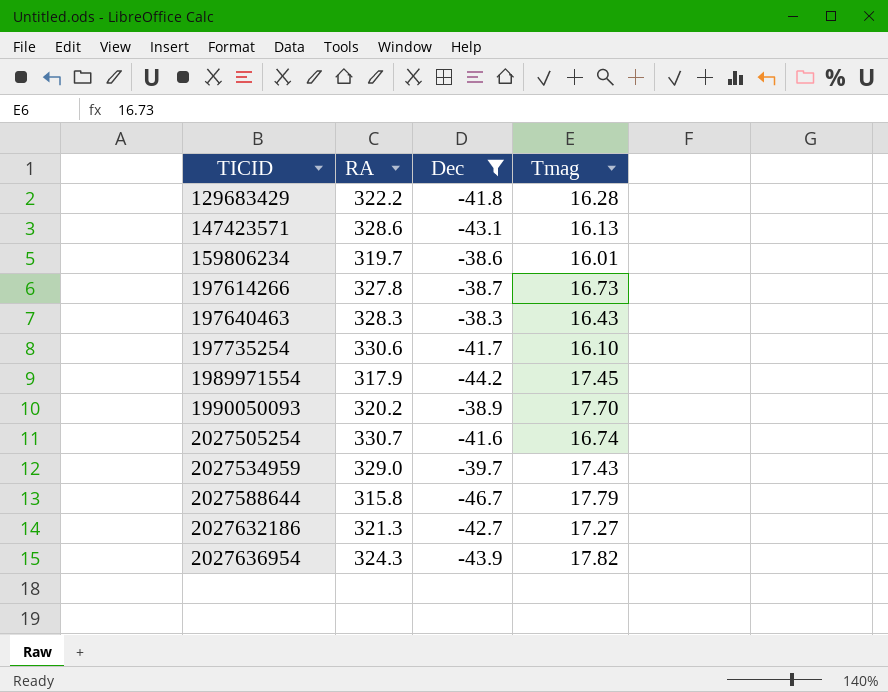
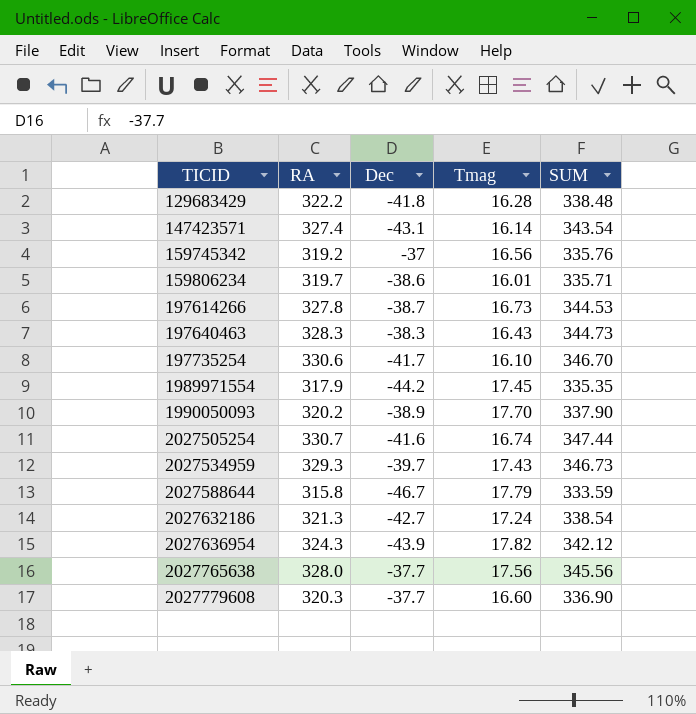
filter: Dec <= -38.3 -> none
column SUM | formula: none -> [RA] + [Tmag]
147423571 | RA: 328.6 -> 327.4
147423571 | Tmag: 16.13 -> 16.14
2027534959 | RA: 329.0 -> 329.3
2027632186 | Tmag: 17.27 -> 17.24

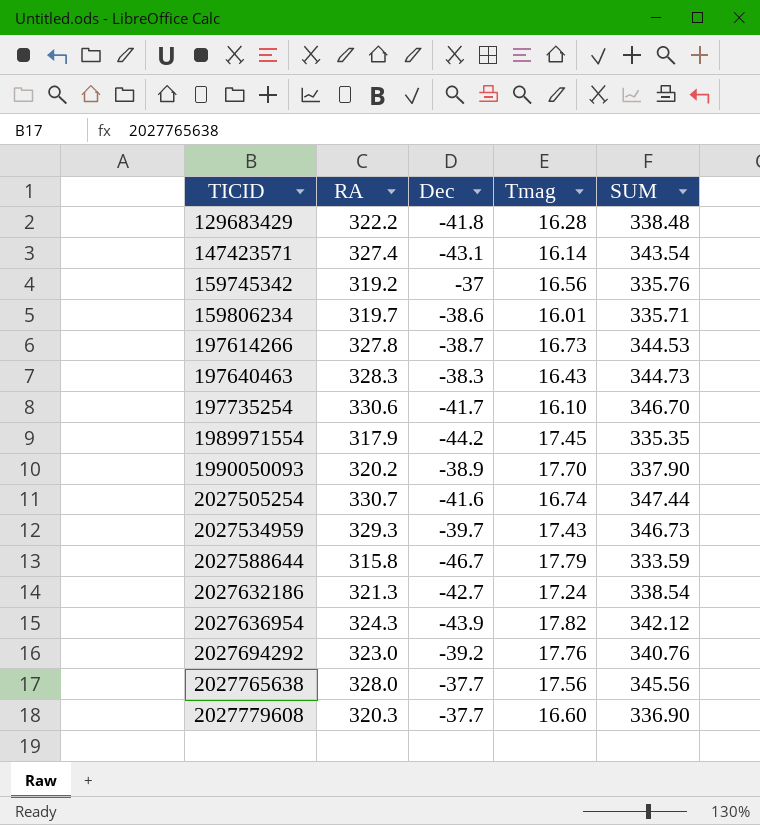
row 2027694292: none -> 323.0 | -39.2 | 17.76 | 340.76

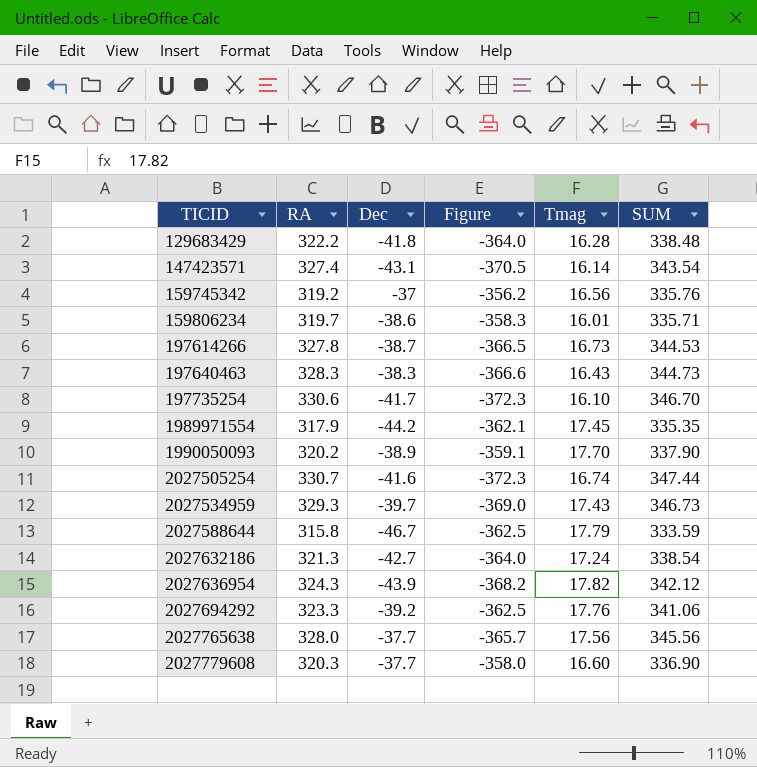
column Figure | formula: none -> [Dec] - [RA]
2027694292 | RA: 323.0 -> 323.3
2027694292 | SUM: 340.76 -> 341.06

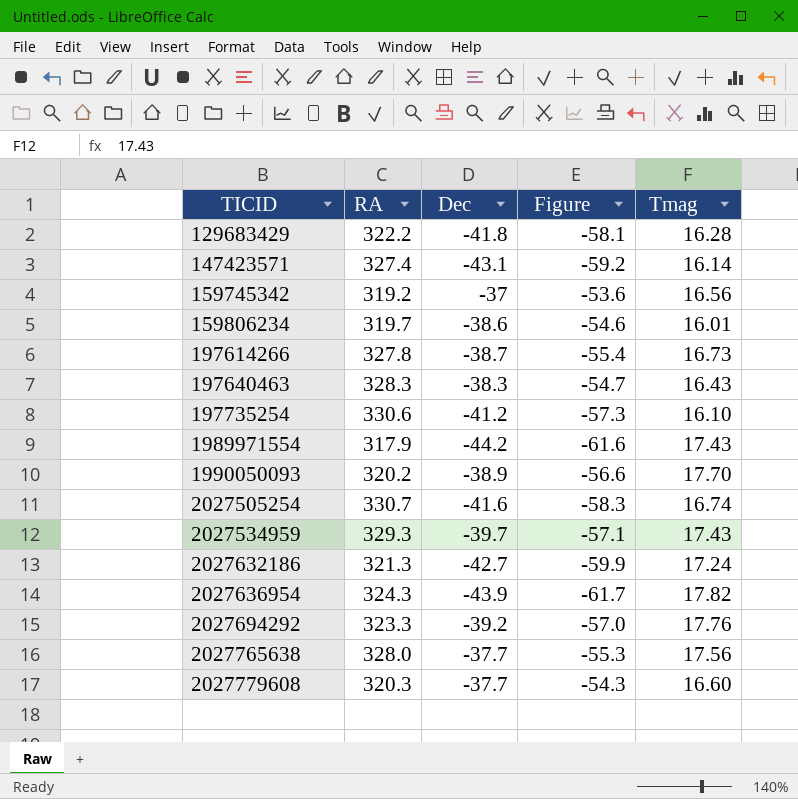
column SUM | formula: [RA] + [Tmag] -> none
column Figure | formula: [Dec] - [RA] -> [Dec] - [Tmag]
row 2027588644: 315.8 | -46.7 | -362.5 | 17.79 | 333.59 -> none
197735254 | Dec: -41.7 -> -41.2
1989971554 | Tmag: 17.45 -> 17.43

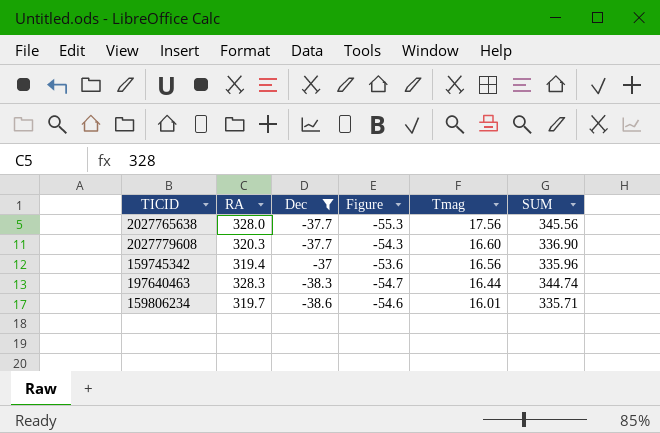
filter: none -> Dec >= -38.6
row order: TICID ascending -> Tmag descending
column SUM | formula: none -> [RA] + [Tmag]
159745342 | RA: 319.2 -> 319.4
197640463 | Tmag: 16.43 -> 16.44

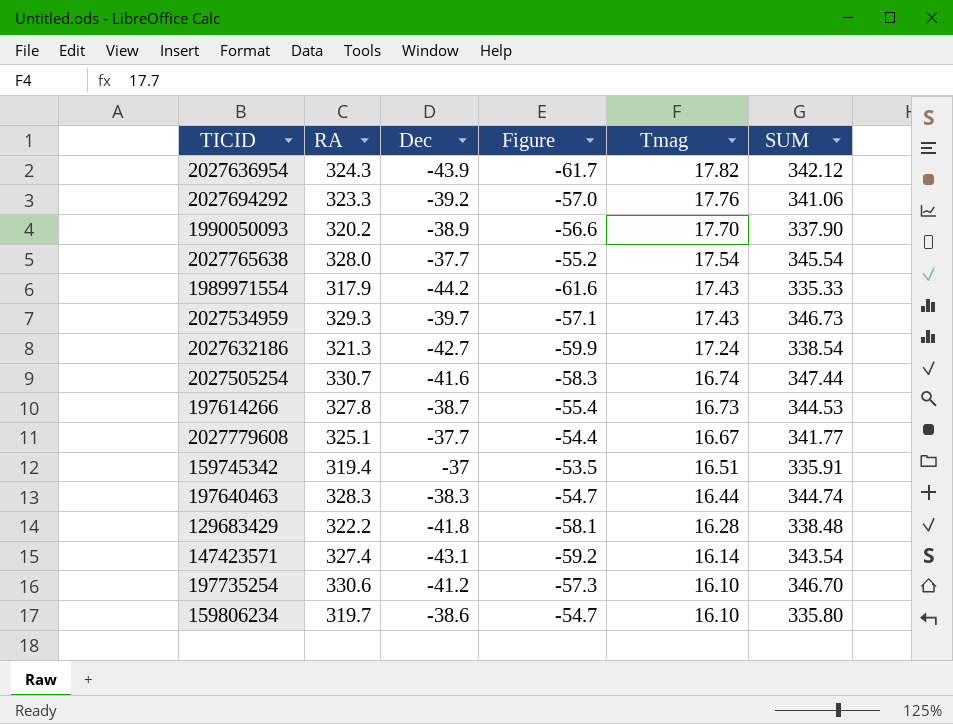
filter: Dec >= -38.6 -> none
2027765638 | Figure: -55.3 -> -55.2
2027765638 | Tmag: 17.56 -> 17.54
2027765638 | SUM: 345.56 -> 345.54
2027779608 | RA: 320.3 -> 325.1
2027779608 | Figure: -54.3 -> -54.4
2027779608 | Tmag: 16.60 -> 16.67
2027779608 | SUM: 336.90 -> 341.77
159745342 | Figure: -53.6 -> -53.5
159745342 | Tmag: 16.56 -> 16.51
159745342 | SUM: 335.96 -> 335.91
159806234 | Figure: -54.6 -> -54.7
159806234 | Tmag: 16.01 -> 16.10
159806234 | SUM: 335.71 -> 335.80

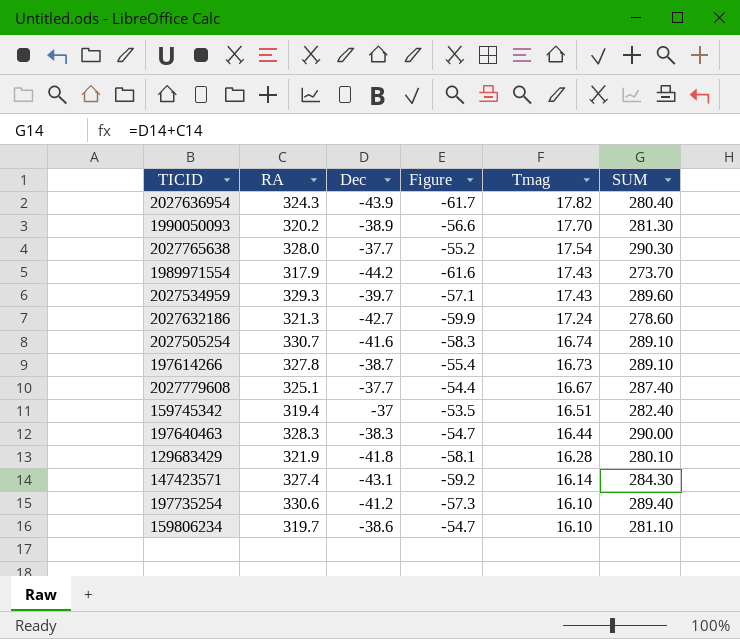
column SUM | formula: [RA] + [Tmag] -> [RA] + [Dec]
row 2027694292: 323.3 | -39.2 | -57.0 | 17.76 | 341.06 -> none
129683429 | RA: 322.2 -> 321.9

